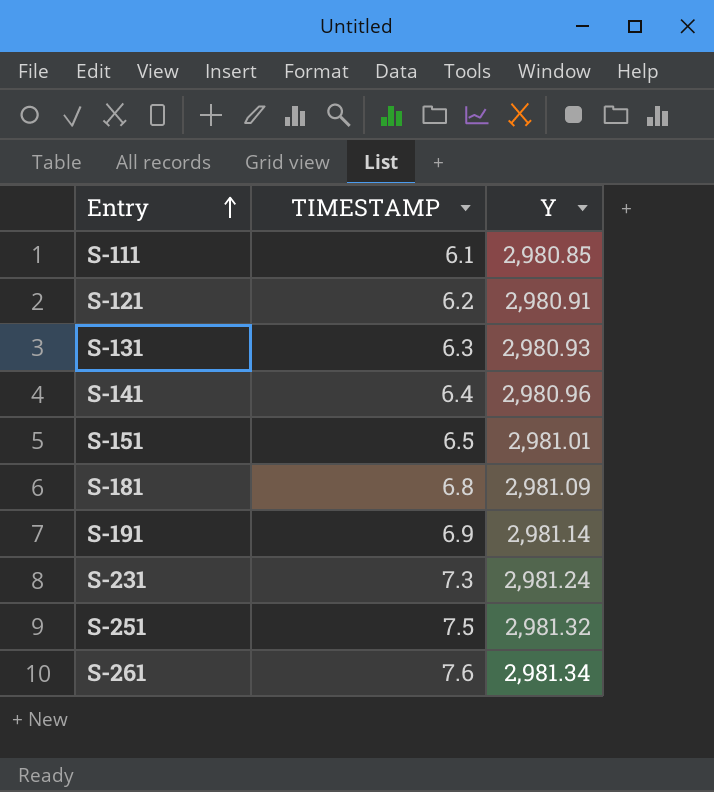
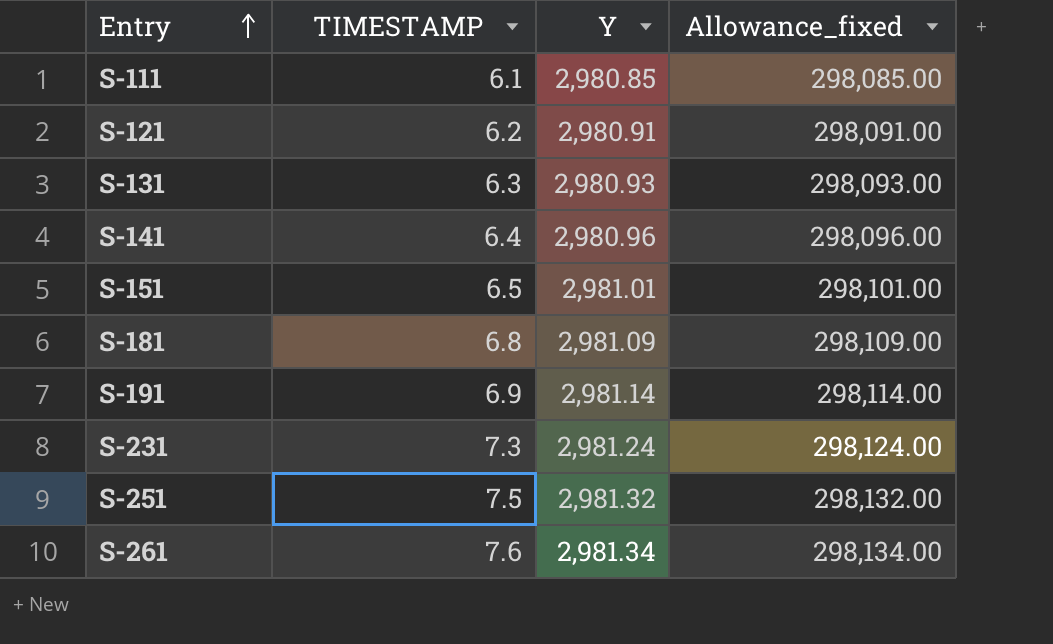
column Allowance_fixed | formula: none -> [Y] * 100

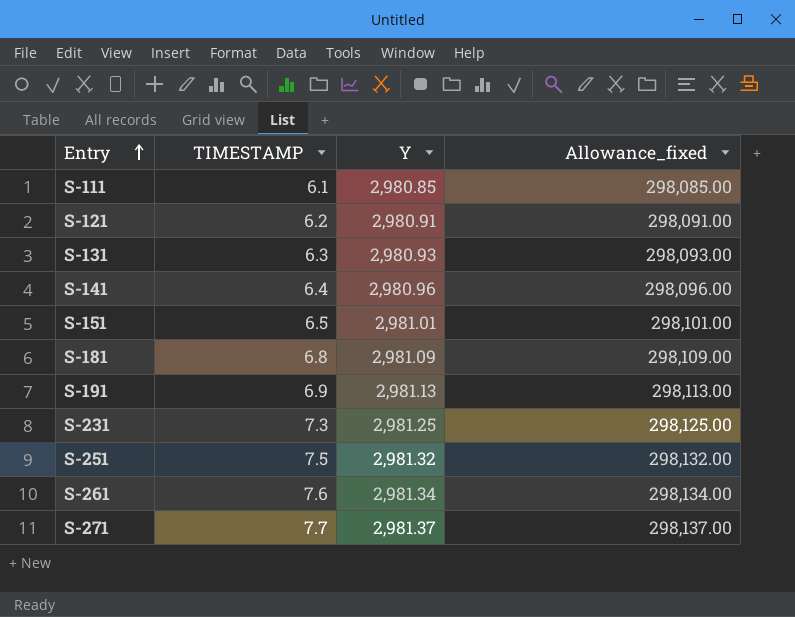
S-191 | Y: 2,981.14 -> 2,981.13
S-191 | Allowance_fixed: 298,114.00 -> 298,113.00
S-231 | Y: 2,981.24 -> 2,981.25
S-231 | Allowance_fixed: 298,124.00 -> 298,125.00
row S-271: none -> 7.7 | 2,981.37 | 298,137.00

